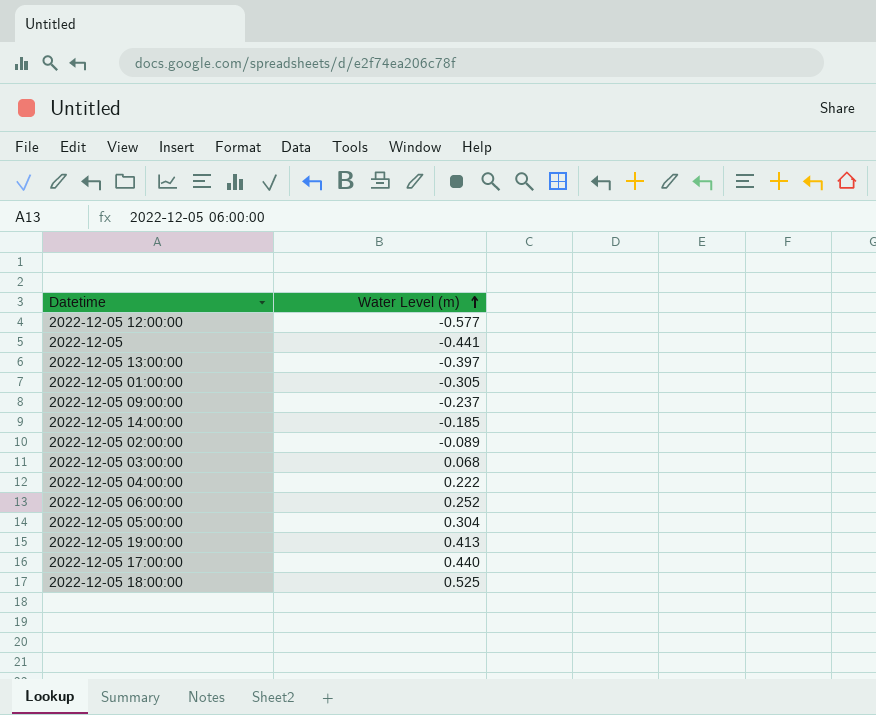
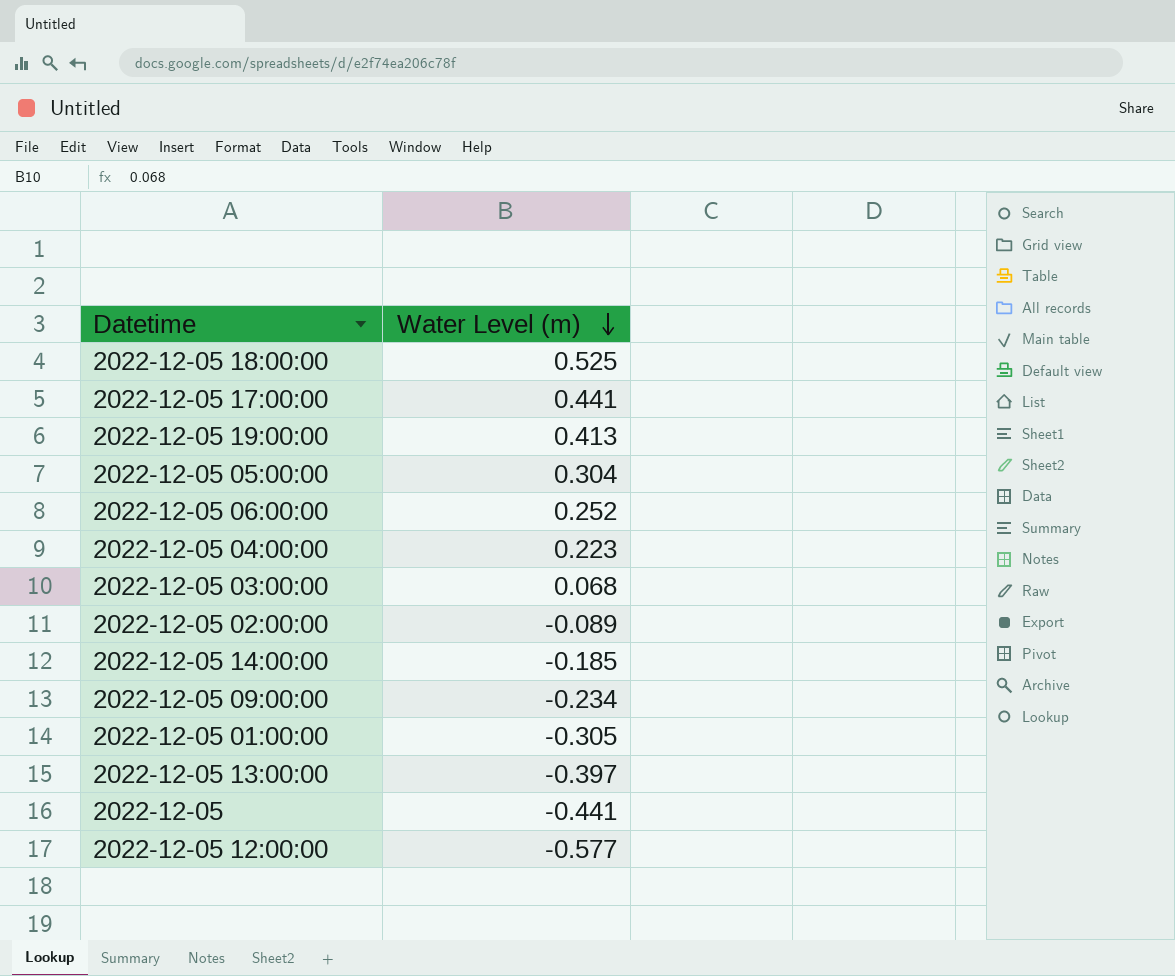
row order: Water Level (m) ascending -> Water Level (m) descending
2022-12-05 17:00:00 | Water Level (m): 0.440 -> 0.441
2022-12-05 04:00:00 | Water Level (m): 0.222 -> 0.223
2022-12-05 09:00:00 | Water Level (m): -0.237 -> -0.234

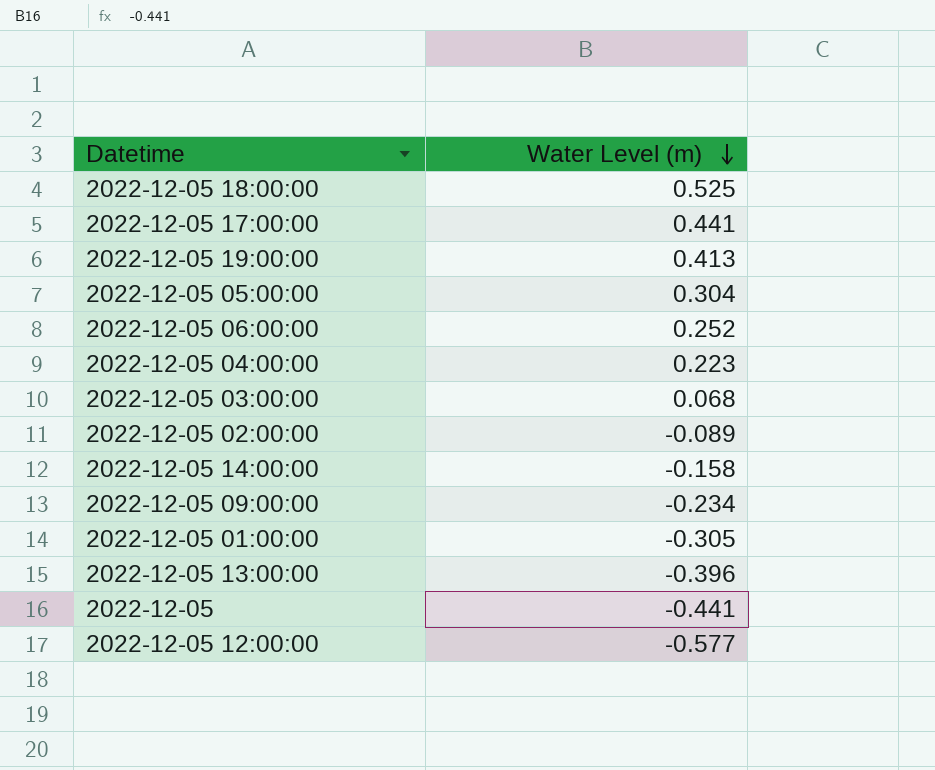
2022-12-05 14:00:00 | Water Level (m): -0.185 -> -0.158
2022-12-05 13:00:00 | Water Level (m): -0.397 -> -0.396

